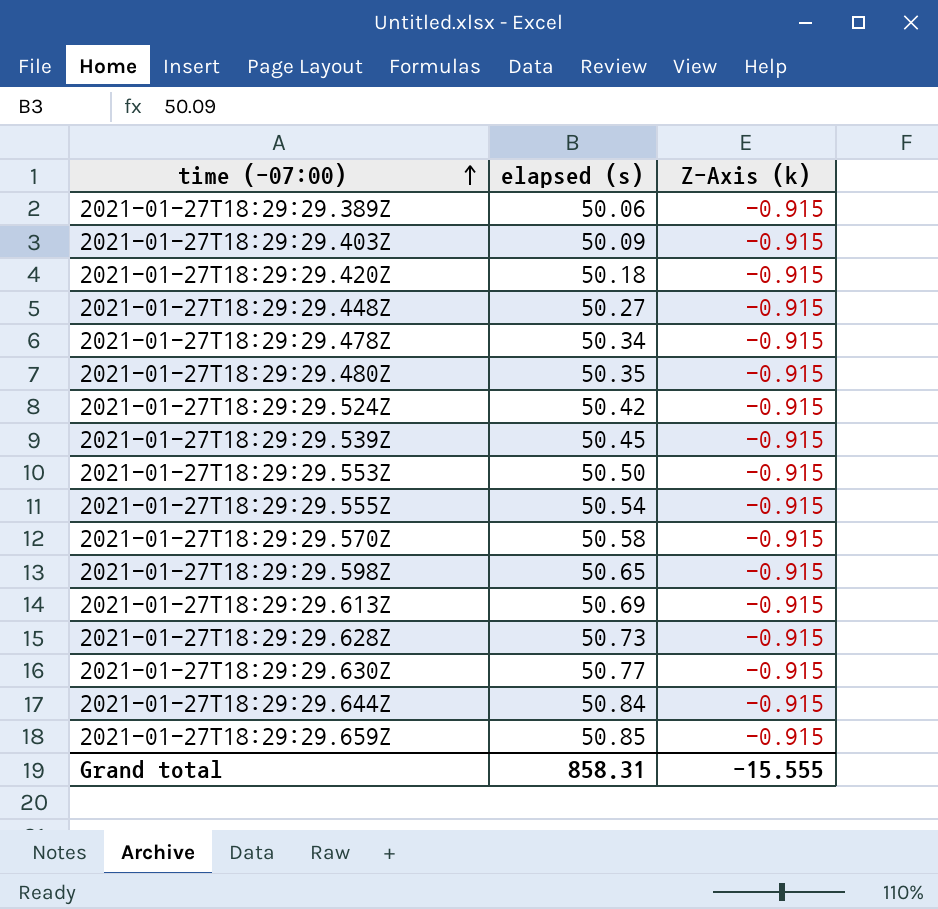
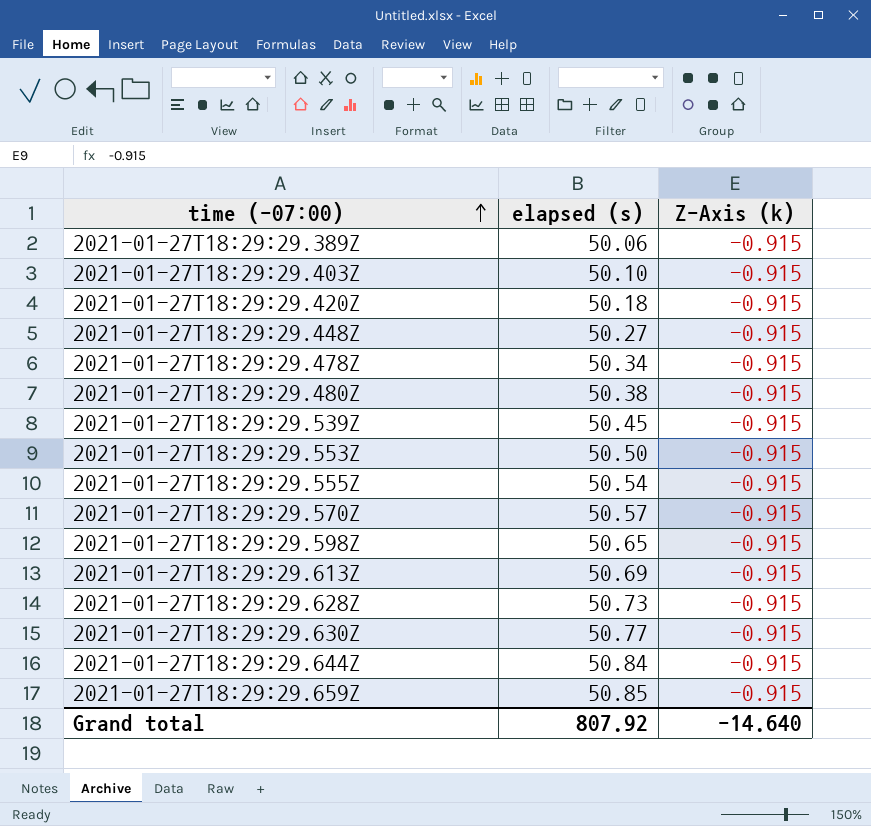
row 2021-01-27T18:29:29.524Z: 50.42 | -0.915 -> none
2021-01-27T18:29:29.403Z | elapsed (s): 50.09 -> 50.10
2021-01-27T18:29:29.480Z | elapsed (s): 50.35 -> 50.38
2021-01-27T18:29:29.570Z | elapsed (s): 50.58 -> 50.57
Grand total | elapsed (s): 858.31 -> 807.92
Grand total | Z-Axis (k): -15.555 -> -14.640

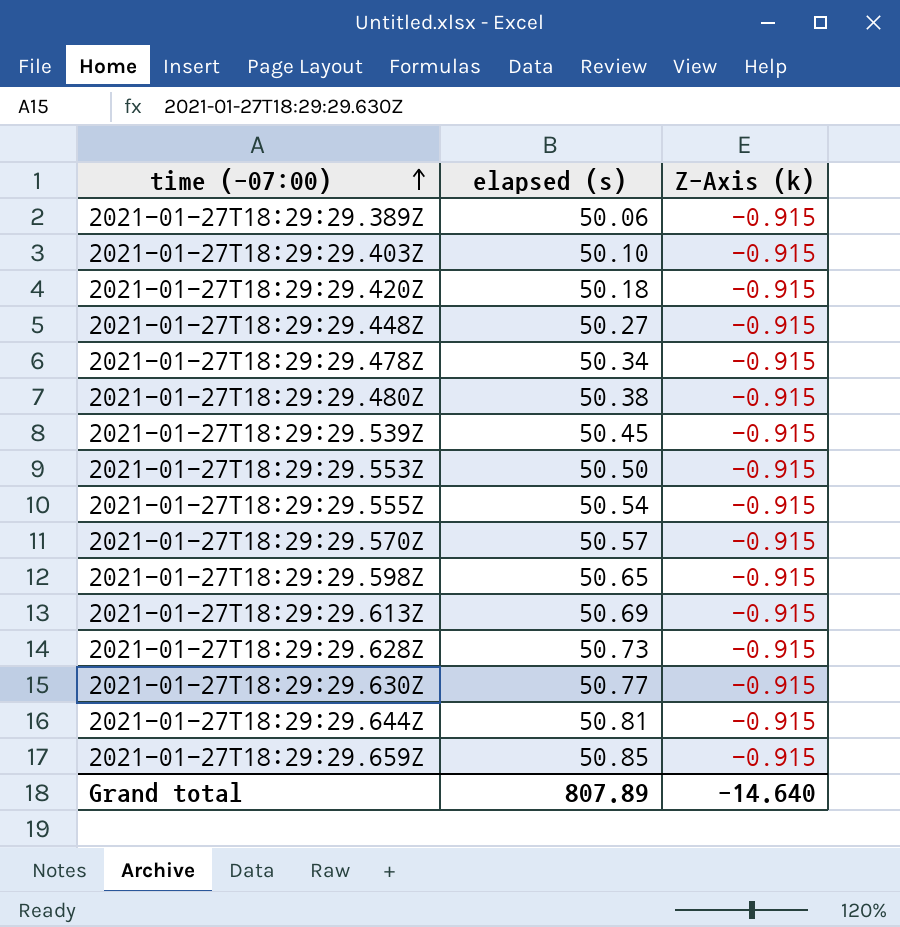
2021-01-27T18:29:29.644Z | elapsed (s): 50.84 -> 50.81
Grand total | elapsed (s): 807.92 -> 807.89

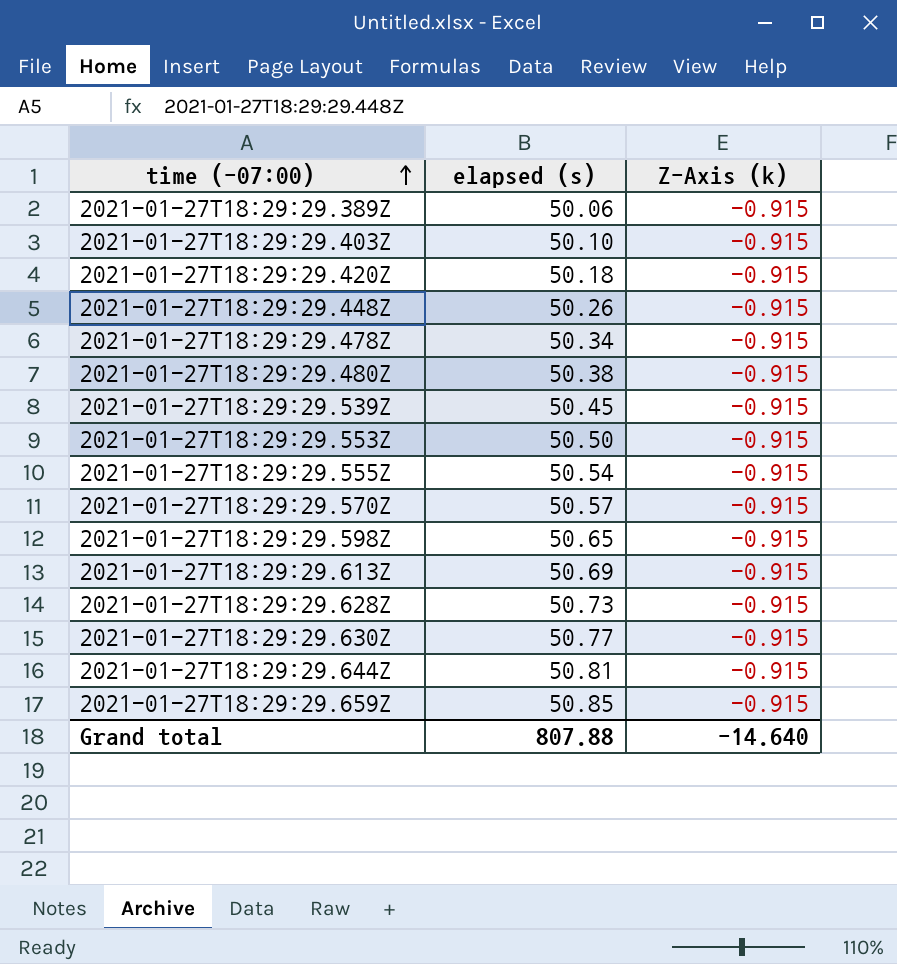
2021-01-27T18:29:29.448Z | elapsed (s): 50.27 -> 50.26
Grand total | elapsed (s): 807.89 -> 807.88

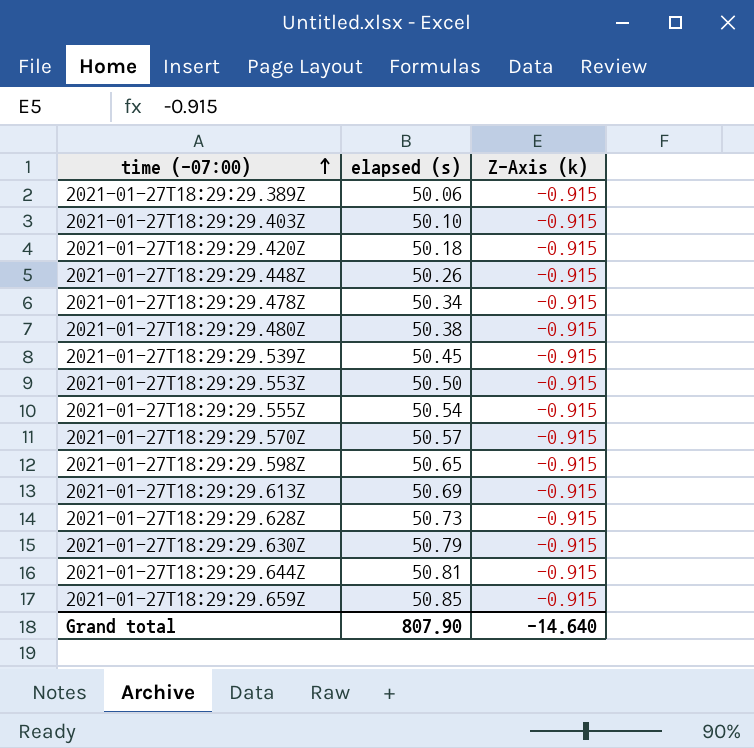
2021-01-27T18:29:29.630Z | elapsed (s): 50.77 -> 50.79
Grand total | elapsed (s): 807.88 -> 807.90

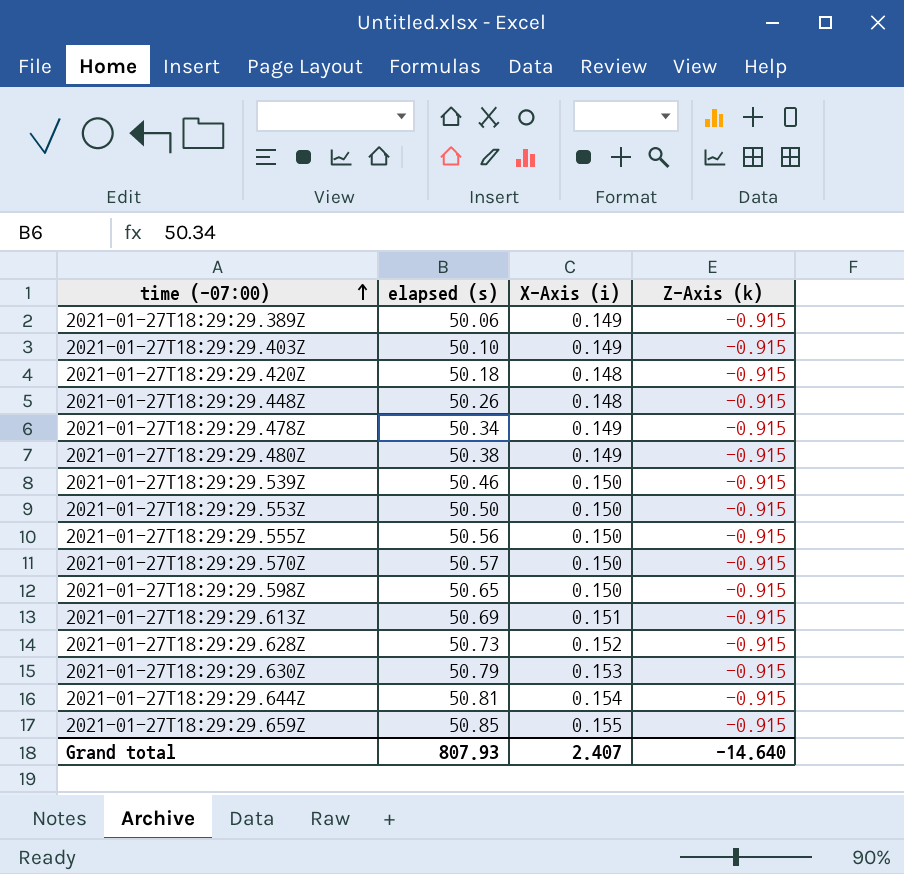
column X-Axis (i) | position: none -> 3
2021-01-27T18:29:29.539Z | elapsed (s): 50.45 -> 50.46
2021-01-27T18:29:29.555Z | elapsed (s): 50.54 -> 50.56
Grand total | elapsed (s): 807.90 -> 807.93

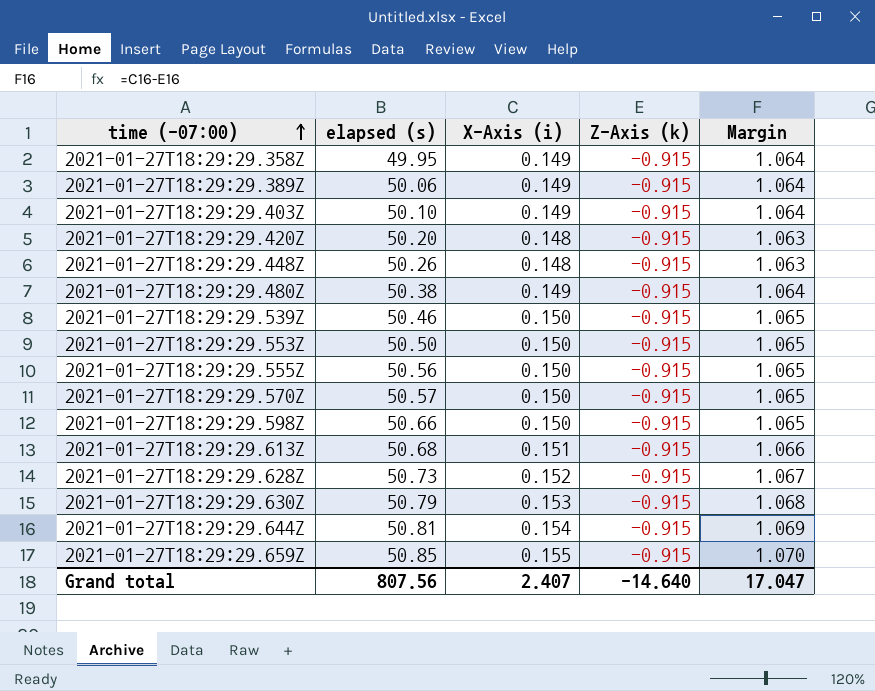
column Margin | formula: none -> [X-Axis (i)] - [Z-Axis (k)]
row 2021-01-27T18:29:29.478Z: 50.34 | 0.149 | -0.915 -> none
row 2021-01-27T18:29:29.358Z: none -> 49.95 | 0.149 | -0.915 | 1.064
2021-01-27T18:29:29.420Z | elapsed (s): 50.18 -> 50.20
2021-01-27T18:29:29.598Z | elapsed (s): 50.65 -> 50.66
2021-01-27T18:29:29.613Z | elapsed (s): 50.69 -> 50.68
Grand total | elapsed (s): 807.93 -> 807.56

